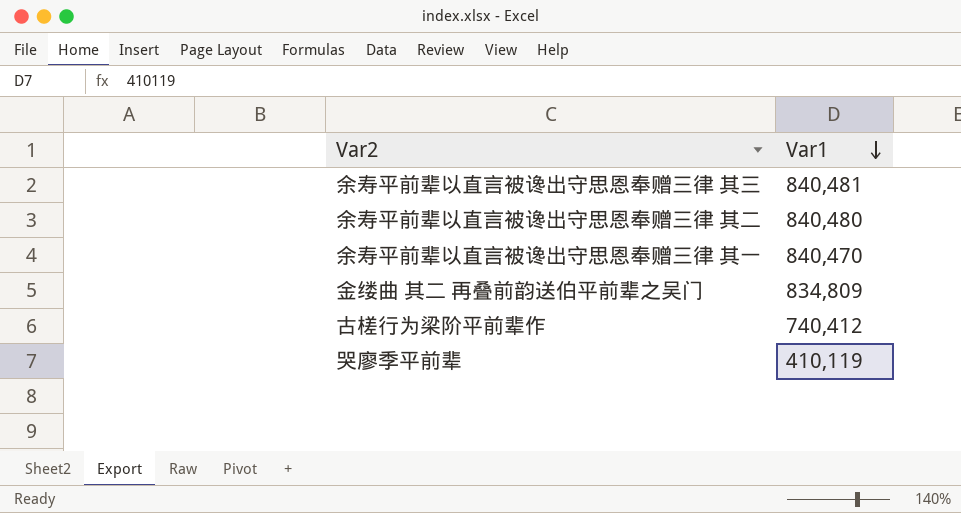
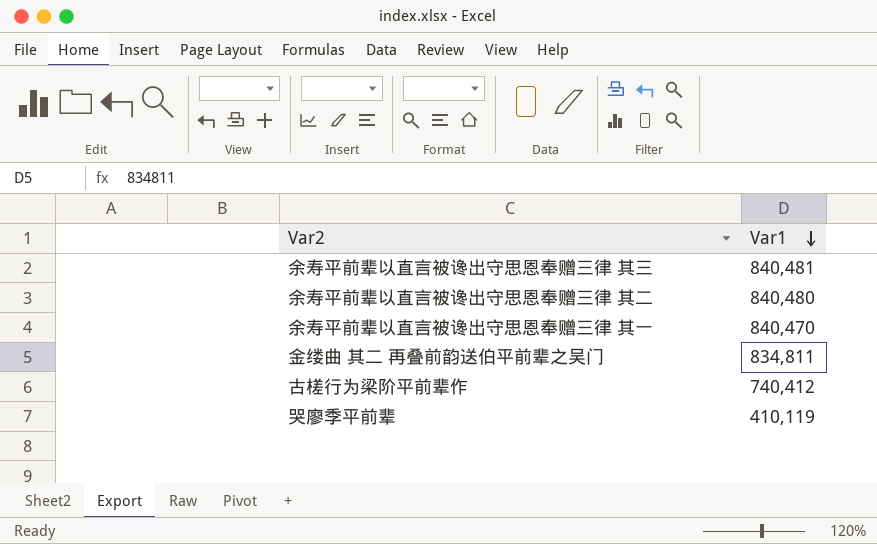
金缕曲 其二 再叠前韵送伯平前辈之吴门 | Var1: 834,809 -> 834,811

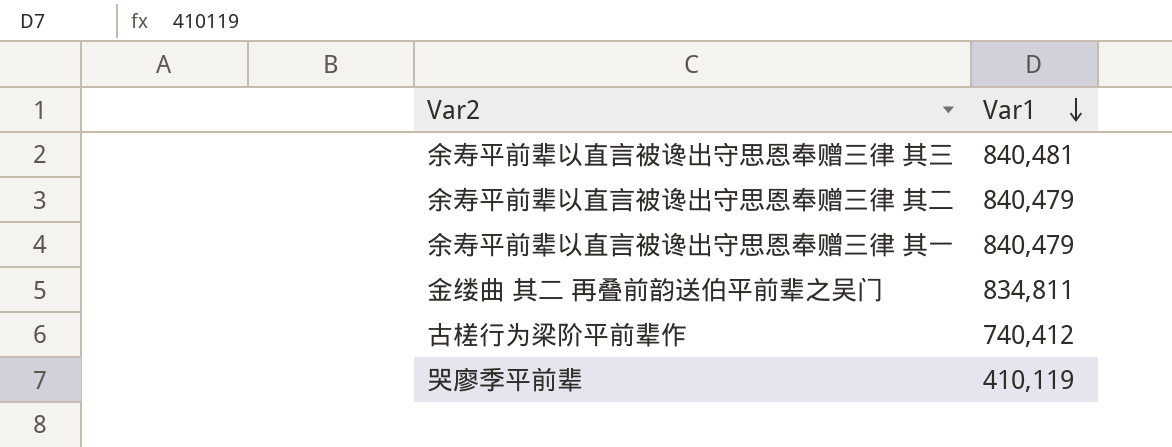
余寿平前辈以直言被谗出守思恩奉赠三律 其二 | Var1: 840,480 -> 840,479
余寿平前辈以直言被谗出守思恩奉赠三律 其一 | Var1: 840,470 -> 840,479

